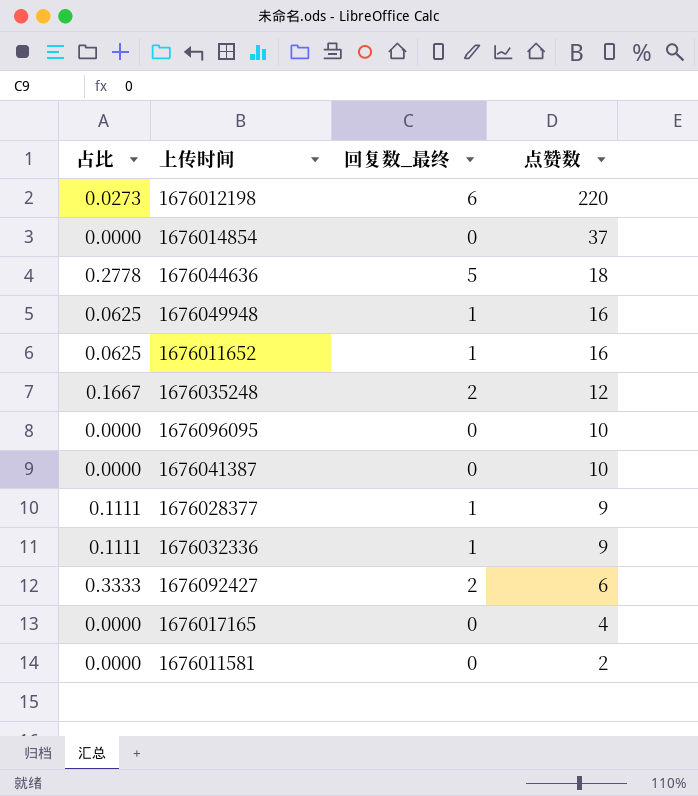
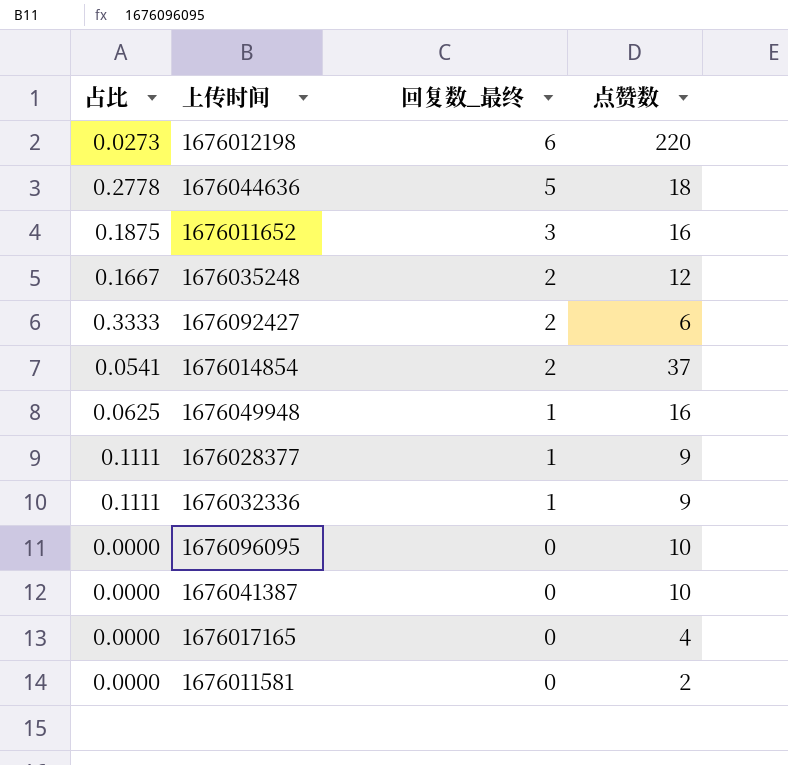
row order: 点赞数 descending -> 回复数_最终 descending
1676011652 | 占比: 0.0625 -> 0.1875
1676011652 | 回复数_最终: 1 -> 3
1676014854 | 占比: 0.0000 -> 0.0541
1676014854 | 回复数_最终: 0 -> 2

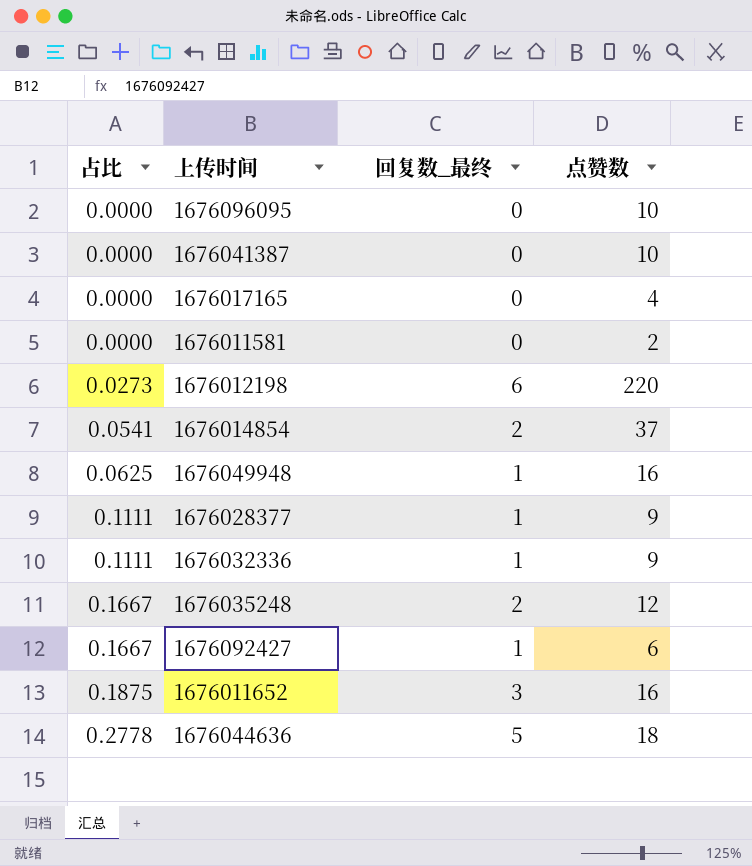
row order: 回复数_最终 descending -> 占比 ascending
1676092427 | 占比: 0.3333 -> 0.1667
1676092427 | 回复数_最终: 2 -> 1

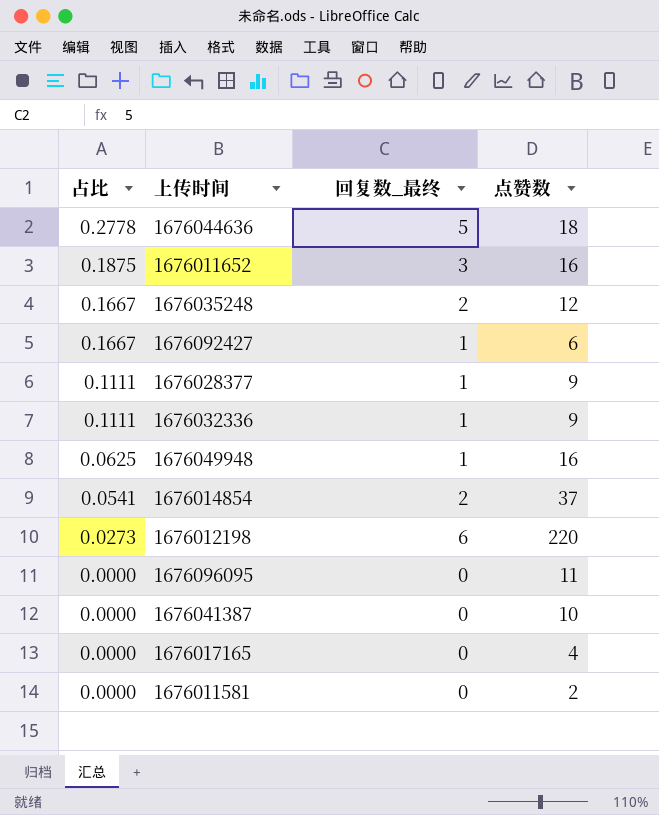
row order: 占比 ascending -> 占比 descending
1676096095 | 点赞数: 10 -> 11

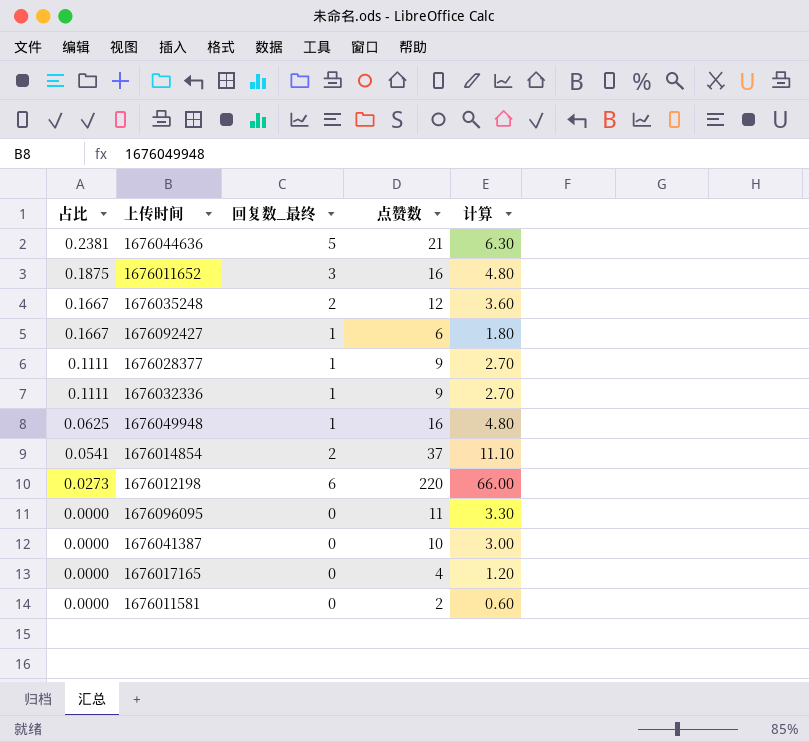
column 计算 | formula: none -> [点赞数] * 0.3
1676044636 | 占比: 0.2778 -> 0.2381
1676044636 | 点赞数: 18 -> 21

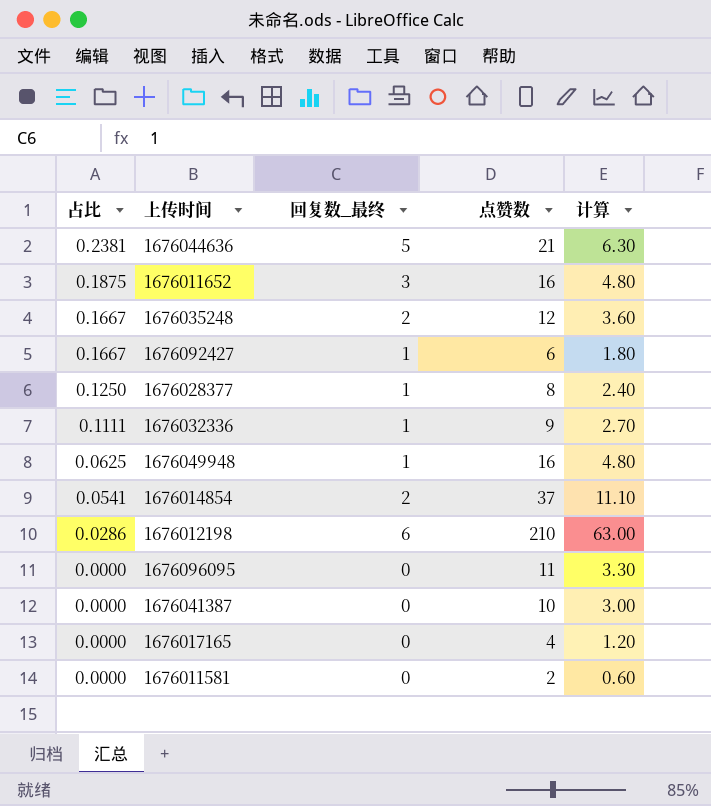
1676028377 | 占比: 0.1111 -> 0.1250
1676028377 | 点赞数: 9 -> 8
1676028377 | 计算: 2.70 -> 2.40
1676012198 | 占比: 0.0273 -> 0.0286
1676012198 | 点赞数: 220 -> 210
1676012198 | 计算: 66.00 -> 63.00

